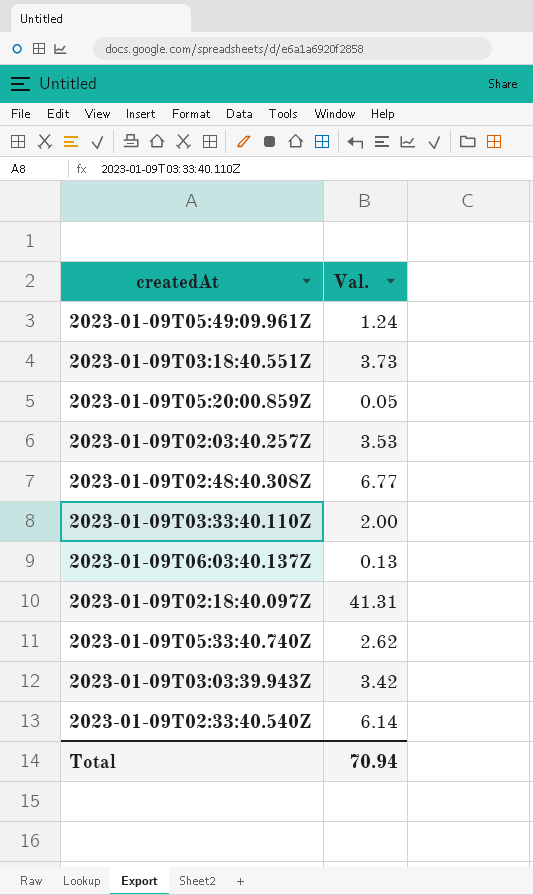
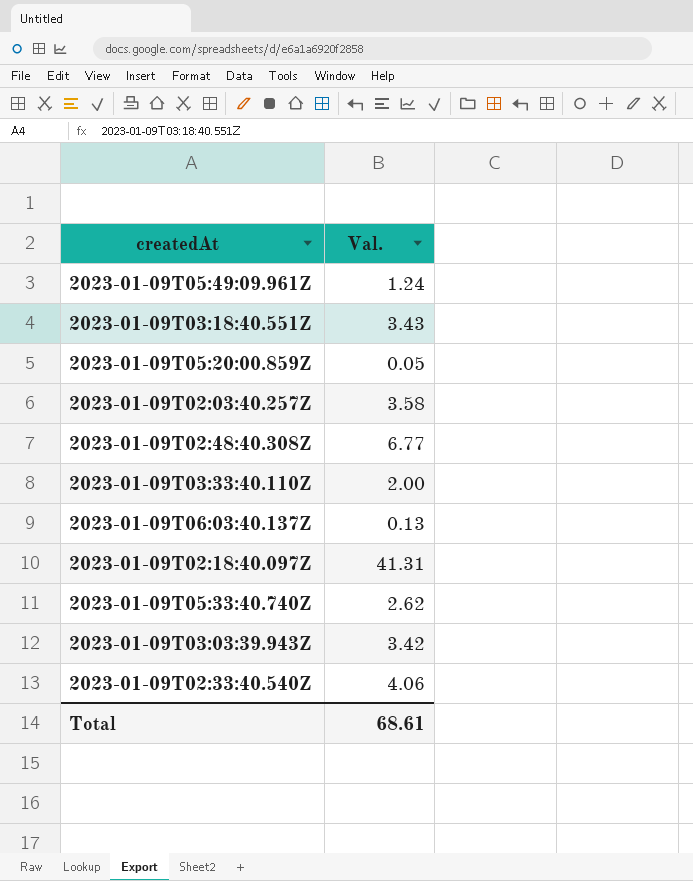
2023-01-09T03:18:40.551Z | Val.: 3.73 -> 3.43
2023-01-09T02:03:40.257Z | Val.: 3.53 -> 3.58
2023-01-09T02:33:40.540Z | Val.: 6.14 -> 4.06
Total | Val.: 70.94 -> 68.61

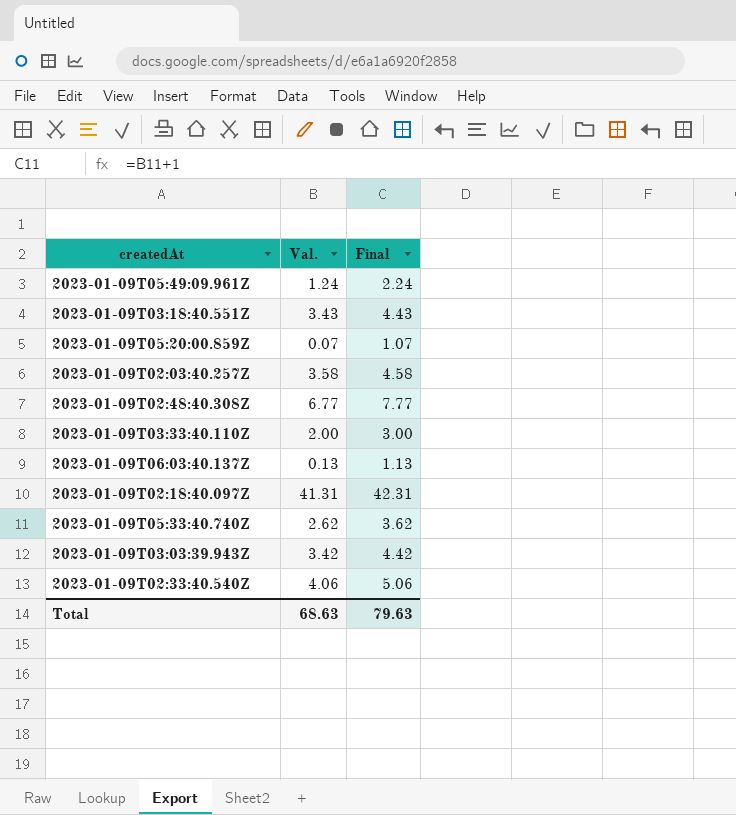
column Final | formula: none -> [Val.] + 1
2023-01-09T05:20:00.859Z | Val.: 0.05 -> 0.07
Total | Val.: 68.61 -> 68.63

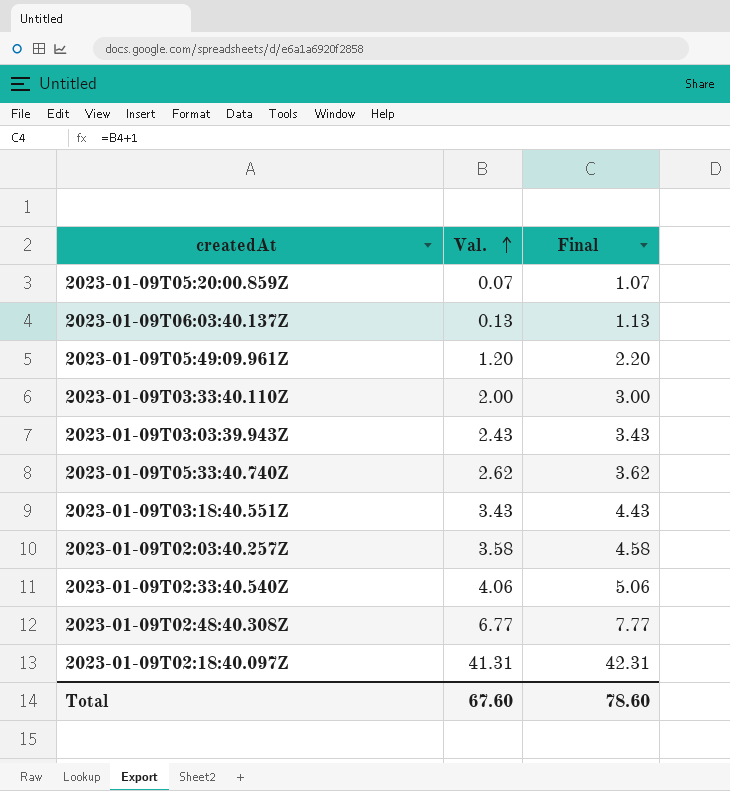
row order: none -> Val. ascending
2023-01-09T05:49:09.961Z | Val.: 1.24 -> 1.20
2023-01-09T05:49:09.961Z | Final: 2.24 -> 2.20
2023-01-09T03:03:39.943Z | Val.: 3.42 -> 2.43
2023-01-09T03:03:39.943Z | Final: 4.42 -> 3.43
Total | Val.: 68.63 -> 67.60
Total | Final: 79.63 -> 78.60

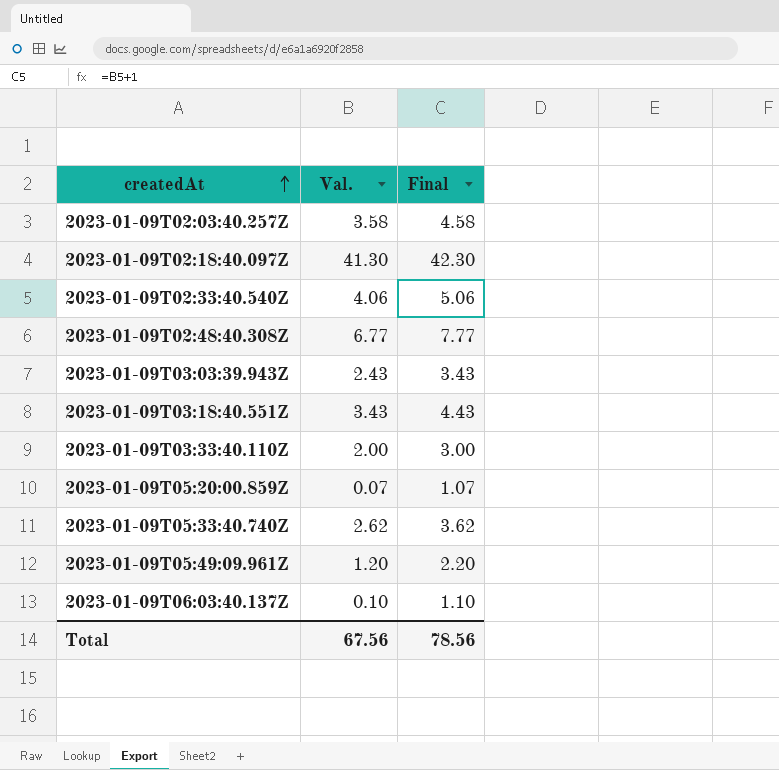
row order: Val. ascending -> createdAt ascending
2023-01-09T02:18:40.097Z | Val.: 41.31 -> 41.30
2023-01-09T02:18:40.097Z | Final: 42.31 -> 42.30
2023-01-09T06:03:40.137Z | Val.: 0.13 -> 0.10
2023-01-09T06:03:40.137Z | Final: 1.13 -> 1.10
Total | Val.: 67.60 -> 67.56
Total | Final: 78.60 -> 78.56

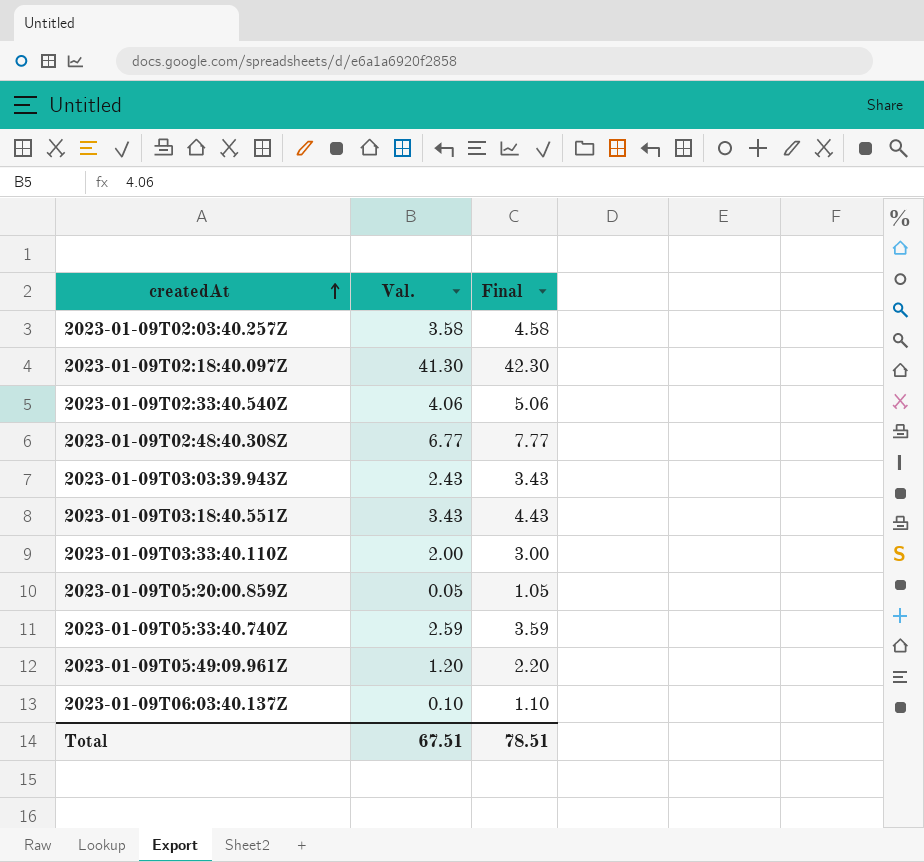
2023-01-09T05:20:00.859Z | Val.: 0.07 -> 0.05
2023-01-09T05:20:00.859Z | Final: 1.07 -> 1.05
2023-01-09T05:33:40.740Z | Val.: 2.62 -> 2.59
2023-01-09T05:33:40.740Z | Final: 3.62 -> 3.59
Total | Val.: 67.56 -> 67.51
Total | Final: 78.56 -> 78.51

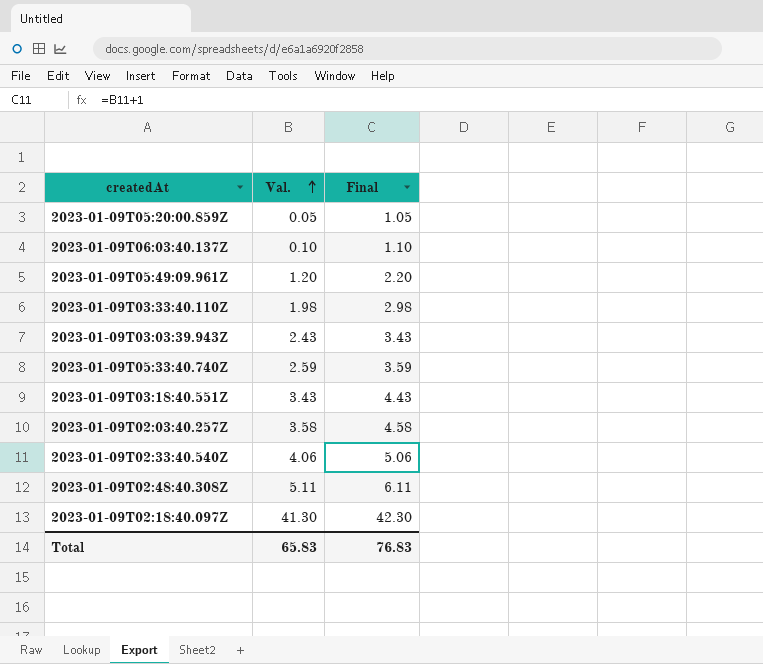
row order: createdAt ascending -> Val. ascending
2023-01-09T03:33:40.110Z | Val.: 2.00 -> 1.98
2023-01-09T03:33:40.110Z | Final: 3.00 -> 2.98
2023-01-09T02:48:40.308Z | Val.: 6.77 -> 5.11
2023-01-09T02:48:40.308Z | Final: 7.77 -> 6.11
Total | Val.: 67.51 -> 65.83
Total | Final: 78.51 -> 76.83

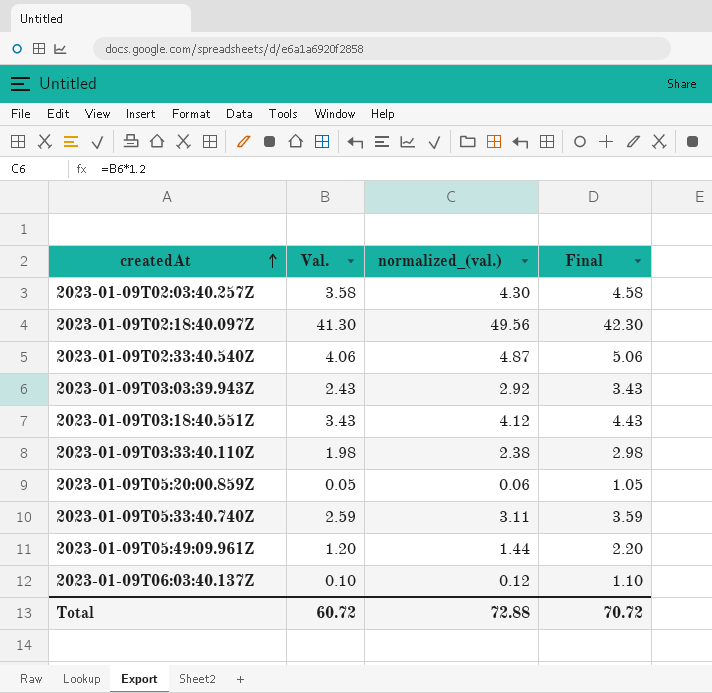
row order: Val. ascending -> createdAt ascending
column normalized_(val.) | formula: none -> [Val.] * 1.2
row 2023-01-09T02:48:40.308Z: 5.11 | 6.11 -> none
Total | Val.: 65.83 -> 60.72
Total | Final: 76.83 -> 70.72

